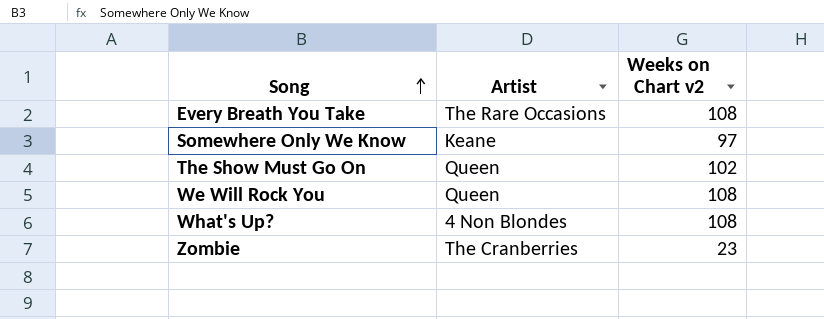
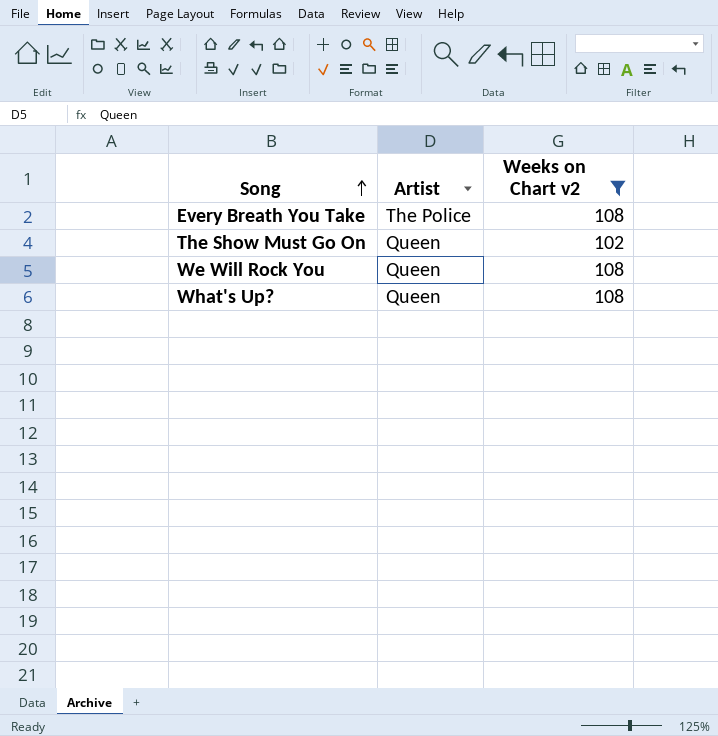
filter: none -> Weeks on Chart v2 >= 102
Every Breath You Take | Artist: The Rare Occasions -> The Police
What's Up? | Artist: 4 Non Blondes -> Queen

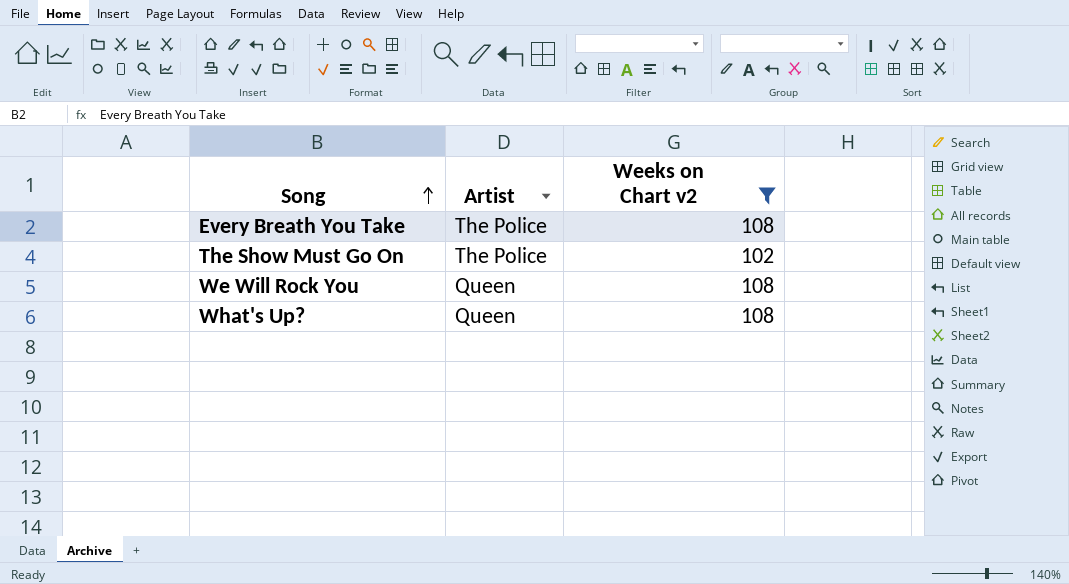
The Show Must Go On | Artist: Queen -> The Police

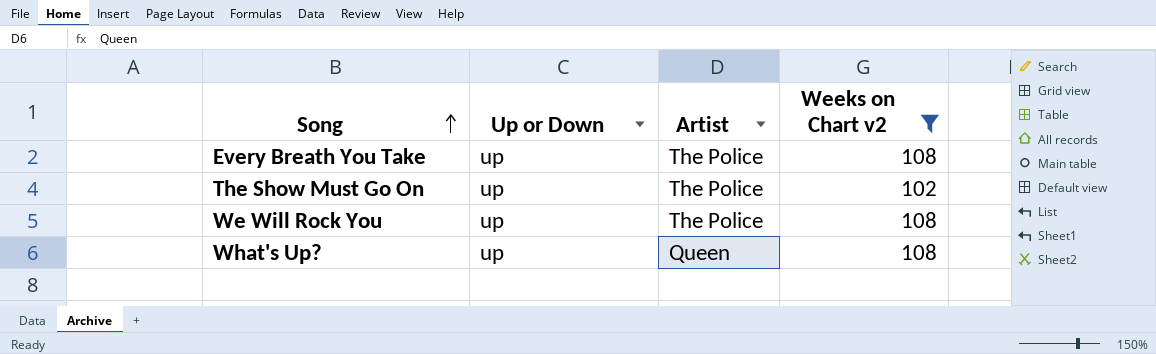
column Up or Down | position: none -> 2
We Will Rock You | Artist: Queen -> The Police

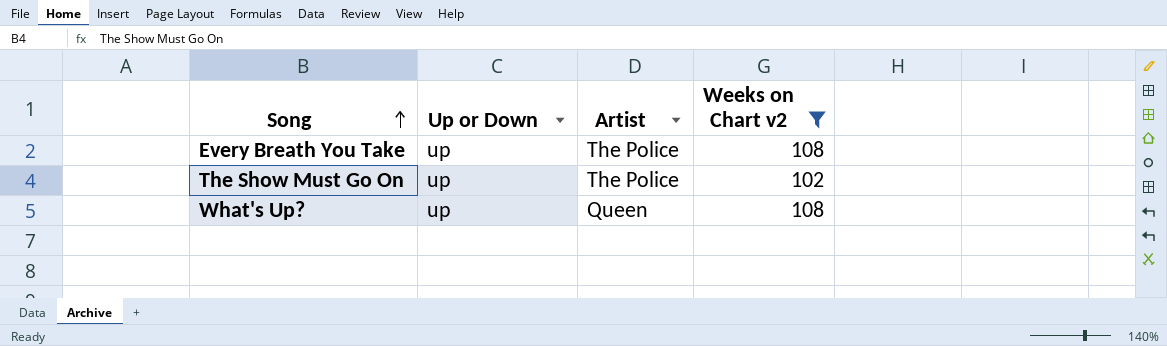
row We Will Rock You: up | The Police | 108 -> none

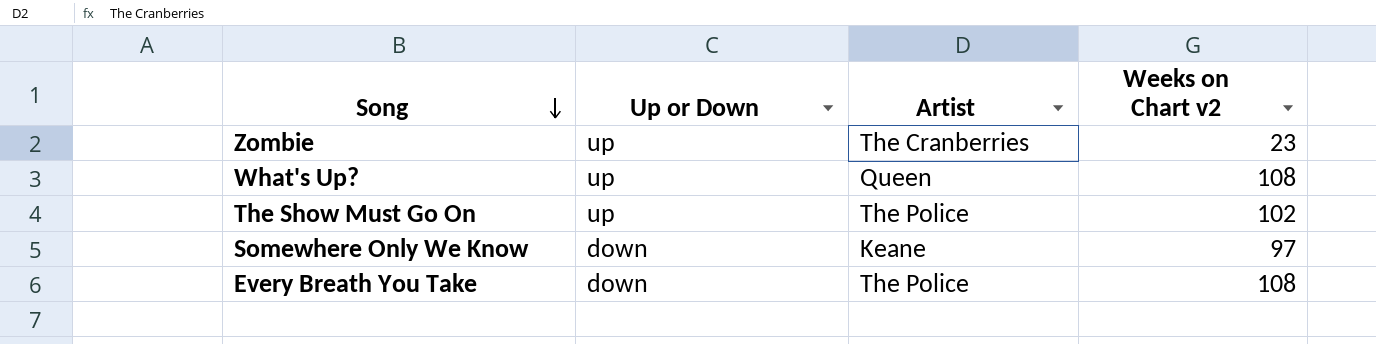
filter: Weeks on Chart v2 >= 102 -> none
row order: Song ascending -> Song descending
Every Breath You Take | Up or Down: up -> down

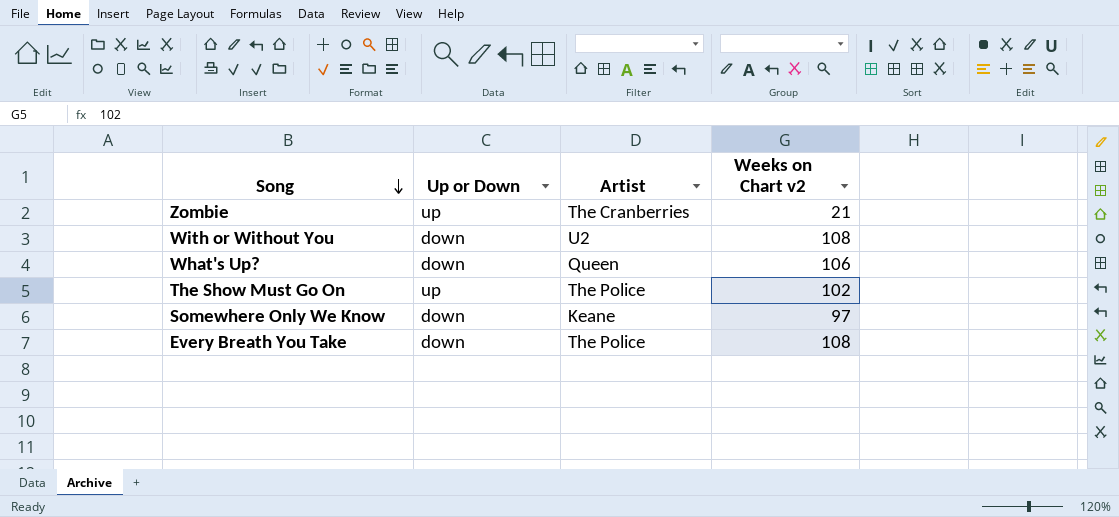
Zombie | Weeks on Chart v2: 23 -> 21
row With or Without You: none -> down | U2 | 108
What's Up? | Up or Down: up -> down
What's Up? | Weeks on Chart v2: 108 -> 106

